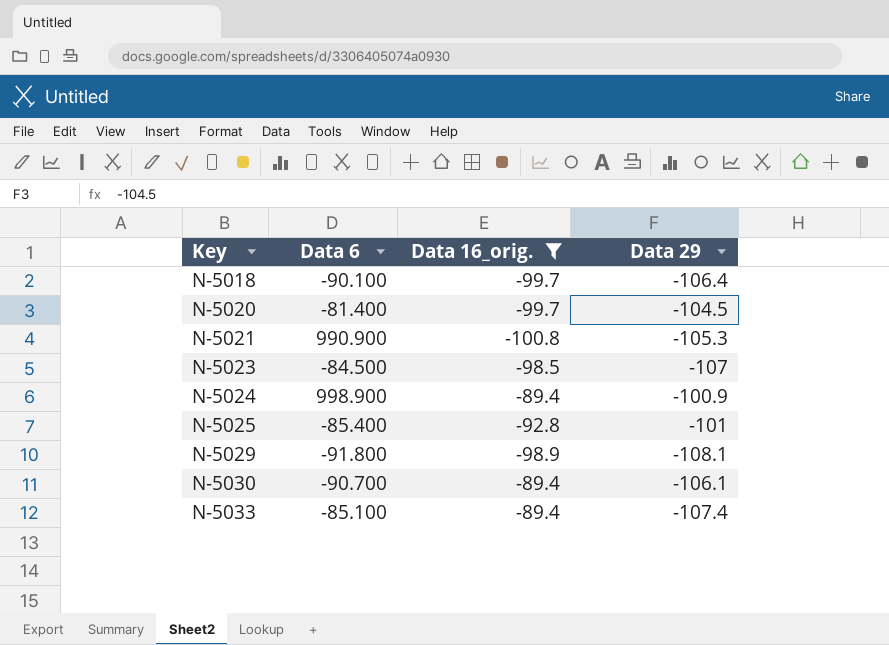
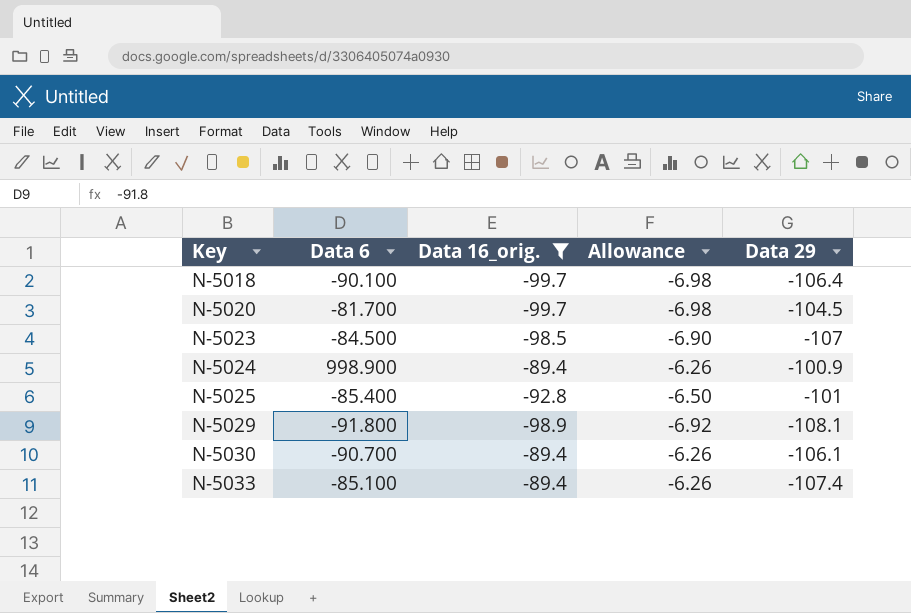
column Allowance | formula: none -> [Data 16_orig.] * 0.07
row N-5021: 990.900 | -100.8 | -105.3 -> none
N-5020 | Data 6: -81.400 -> -81.700

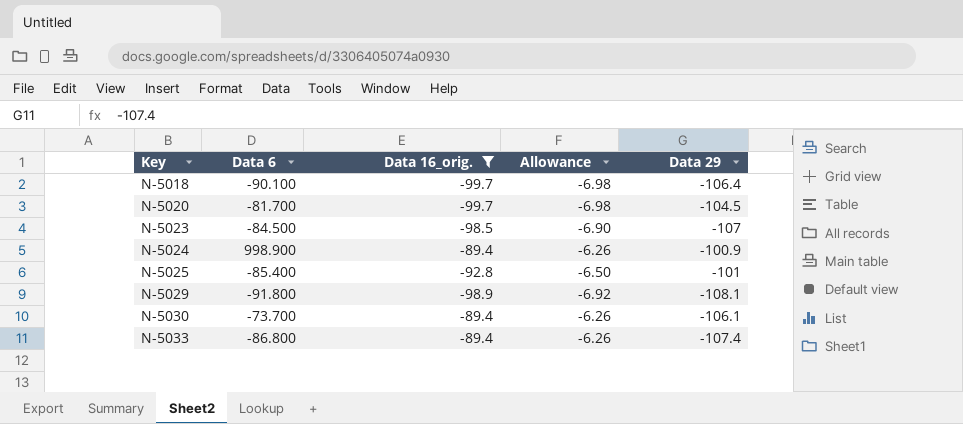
N-5030 | Data 6: -90.700 -> -73.700
N-5033 | Data 6: -85.100 -> -86.800

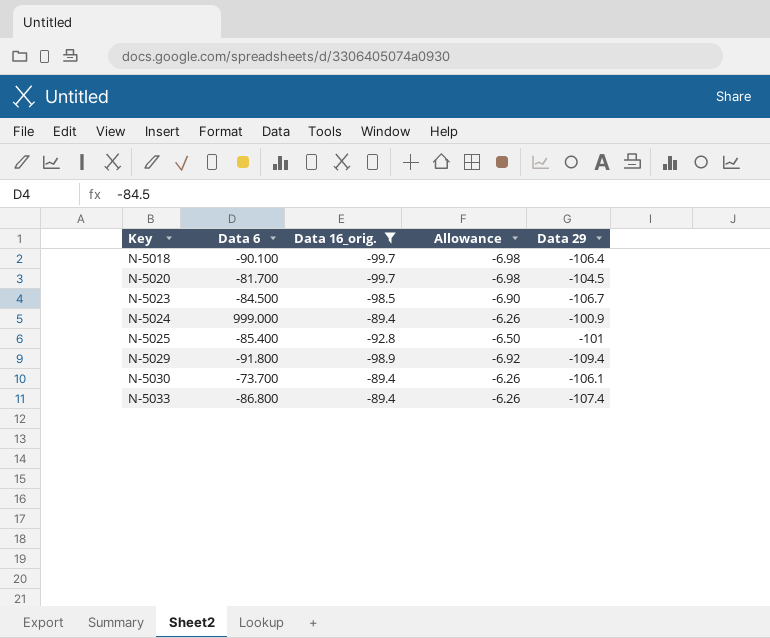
N-5023 | Data 29: -107 -> -106.7
N-5024 | Data 6: 998.900 -> 999.000
N-5029 | Data 29: -108.1 -> -109.4

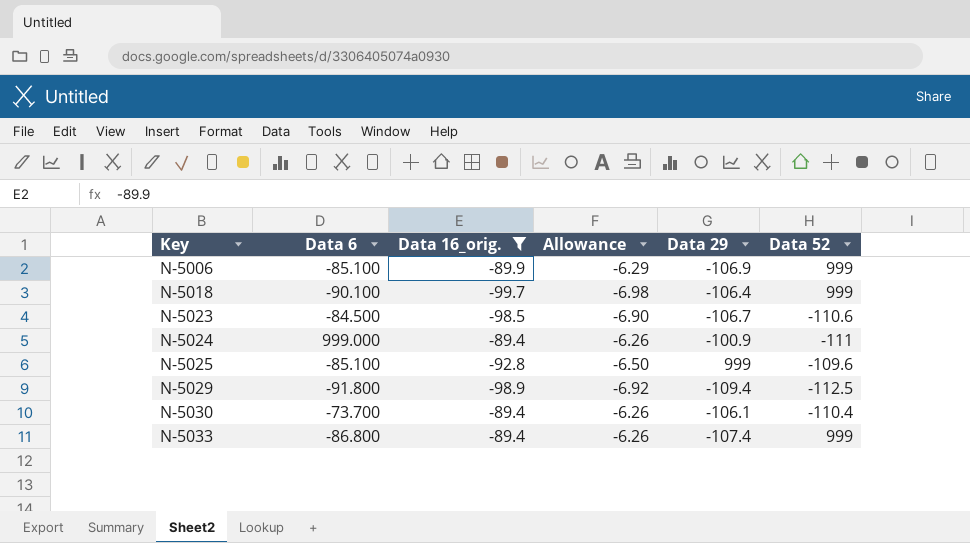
column Data 52 | position: none -> 6
row N-5020: -81.700 | -99.7 | -6.98 | -104.5 -> none
row N-5006: none -> -85.100 | -89.9 | -6.29 | -106.9 | 999
N-5025 | Data 6: -85.400 -> -85.100
N-5025 | Data 29: -101 -> 999

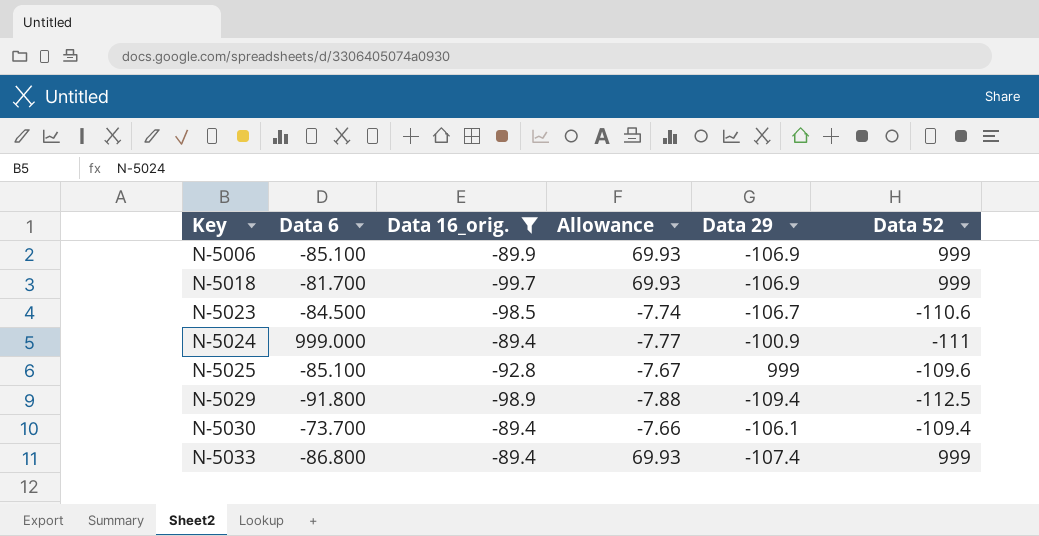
column Allowance | formula: [Data 16_orig.] * 0.07 -> [Data 52] * 0.07
N-5018 | Data 6: -90.100 -> -81.700
N-5018 | Data 29: -106.4 -> -106.9
N-5030 | Data 52: -110.4 -> -109.4

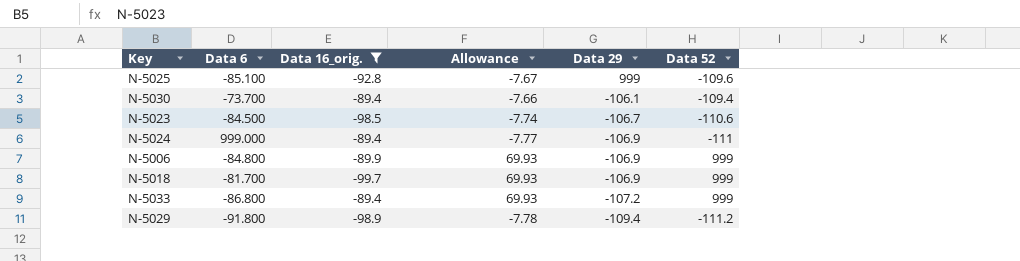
row order: Key ascending -> Data 29 descending
N-5024 | Data 29: -100.9 -> -106.9
N-5006 | Data 6: -85.100 -> -84.800
N-5033 | Data 29: -107.4 -> -107.2
N-5029 | Allowance: -7.88 -> -7.78
N-5029 | Data 52: -112.5 -> -111.2

